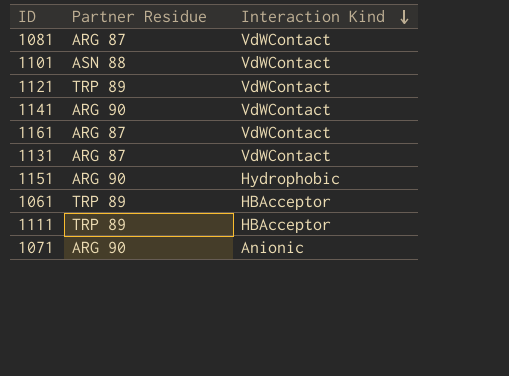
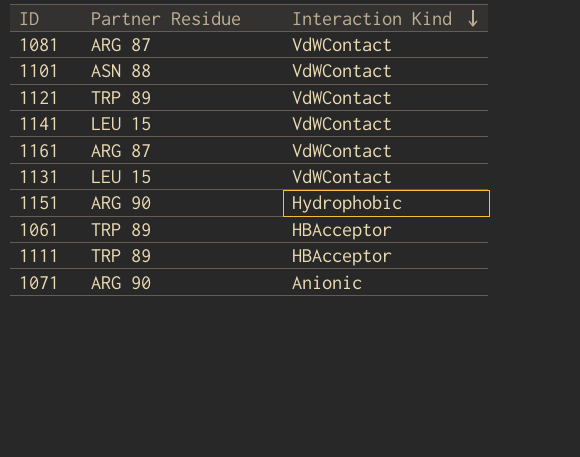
1141 | Partner Residue: ARG 90 -> LEU 15
1131 | Partner Residue: ARG 87 -> LEU 15

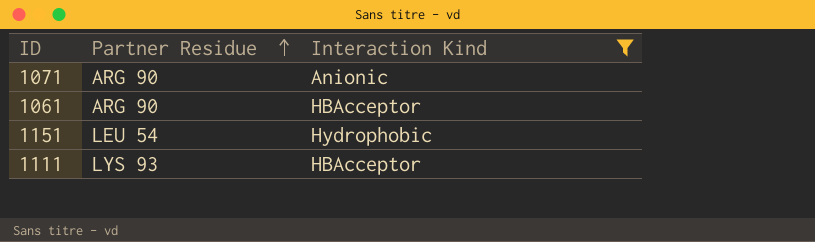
filter: none -> Interaction Kind != VdWContact
row order: Interaction Kind descending -> Partner Residue ascending
1061 | Partner Residue: TRP 89 -> ARG 90
1151 | Partner Residue: ARG 90 -> LEU 54
1111 | Partner Residue: TRP 89 -> LYS 93

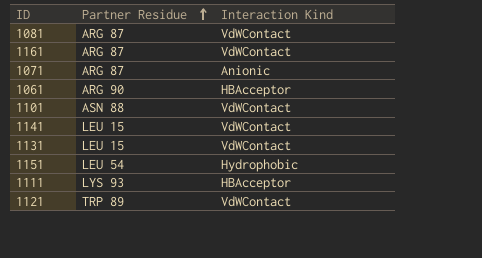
filter: Interaction Kind != VdWContact -> none
1071 | Partner Residue: ARG 90 -> ARG 87

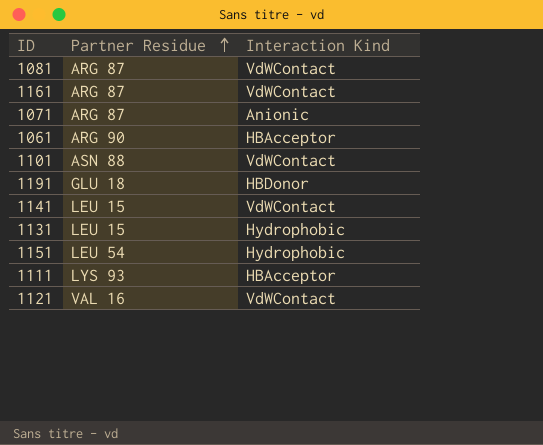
row 1191: none -> GLU 18 | HBDonor
1131 | Interaction Kind: VdWContact -> Hydrophobic
1121 | Partner Residue: TRP 89 -> VAL 16

